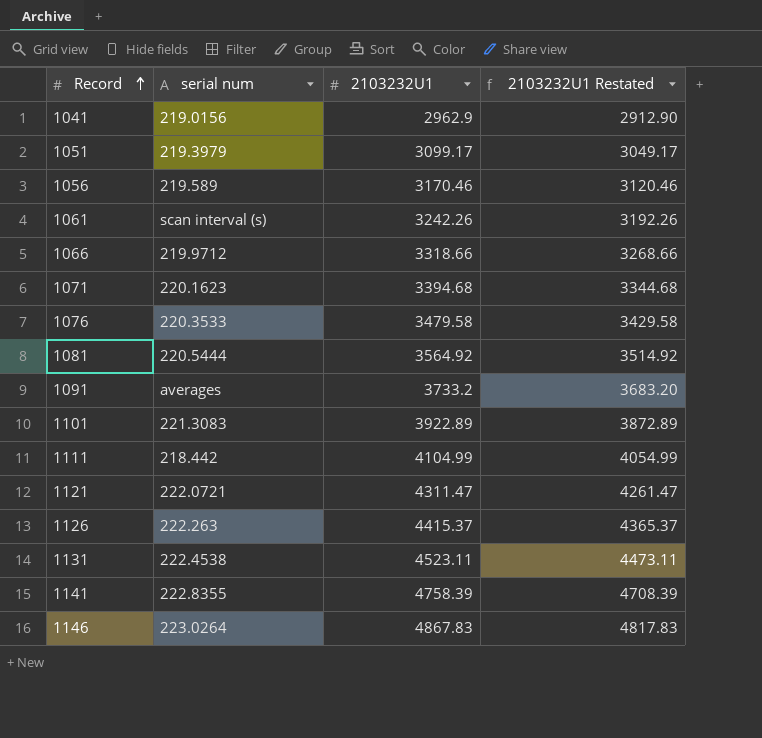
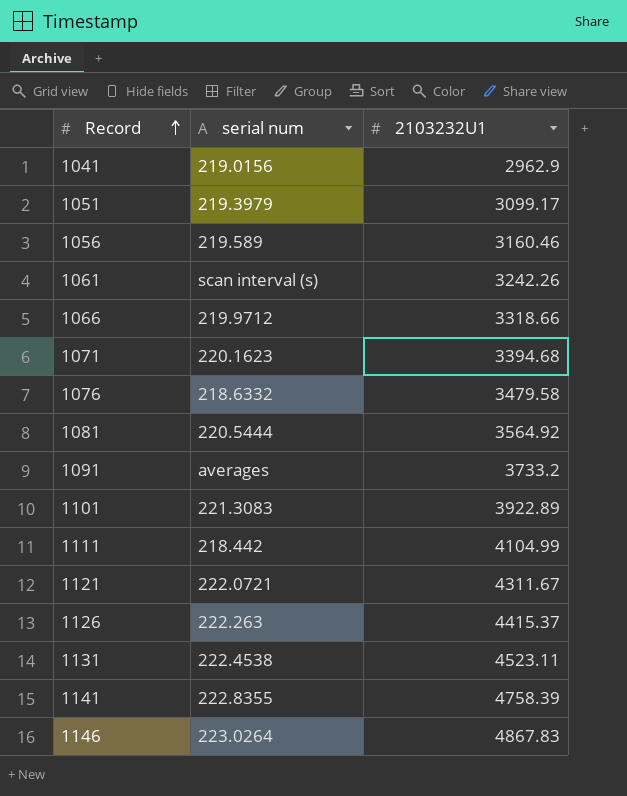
column 2103232U1 Restated | formula: [2103232U1] - 50 -> none
1056 | 2103232U1: 3170.46 -> 3160.46
1076 | serial num: 220.3533 -> 218.6332
1121 | 2103232U1: 4311.47 -> 4311.67

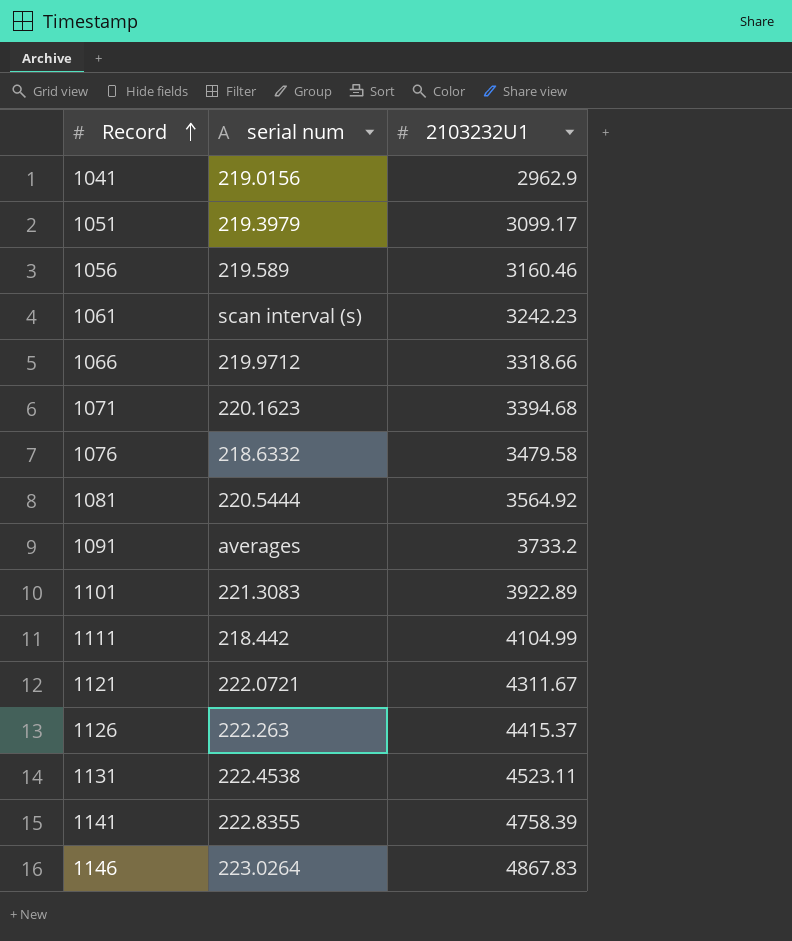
1061 | 2103232U1: 3242.26 -> 3242.23

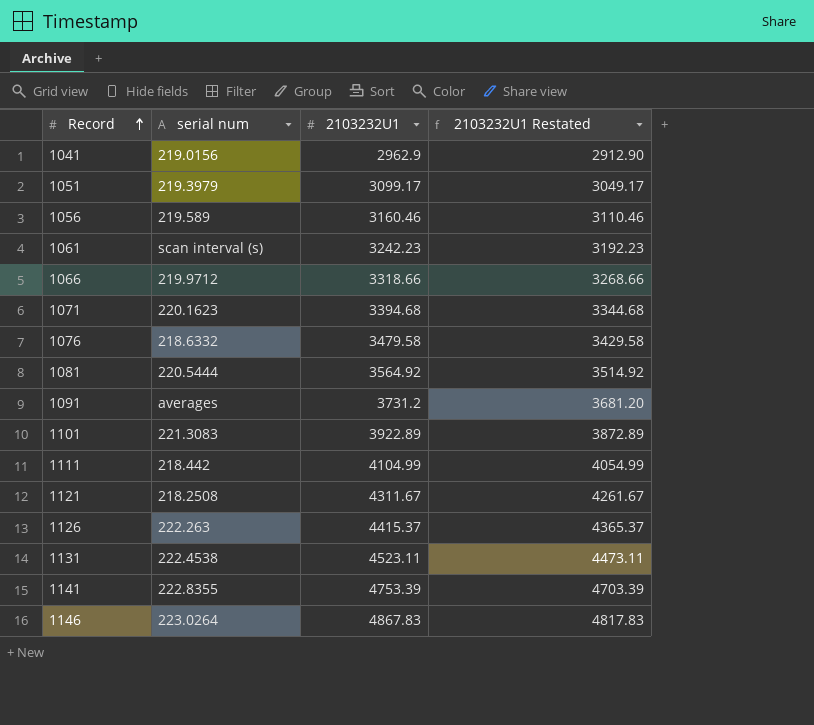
column 2103232U1 Restated | formula: none -> [2103232U1] - 50
1091 | 2103232U1: 3733.2 -> 3731.2
1121 | serial num: 222.0721 -> 218.2508
1141 | 2103232U1: 4758.39 -> 4753.39

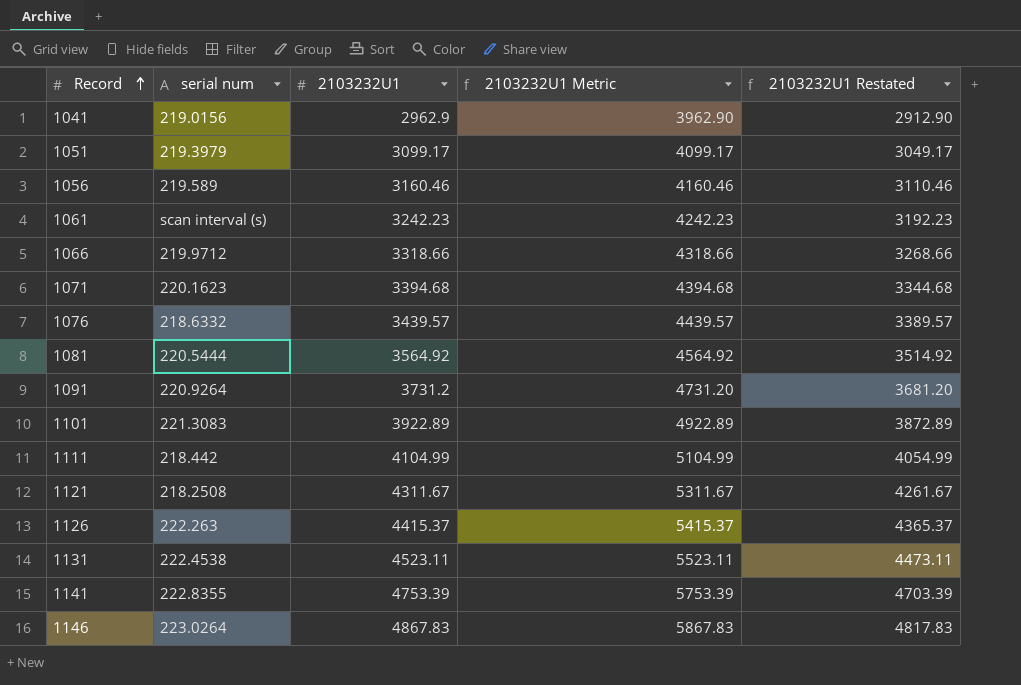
column 2103232U1 Metric | formula: none -> [2103232U1] + 1000
1076 | 2103232U1: 3479.58 -> 3439.57
1076 | 2103232U1 Restated: 3429.58 -> 3389.57
1091 | serial num: averages -> 220.9264

